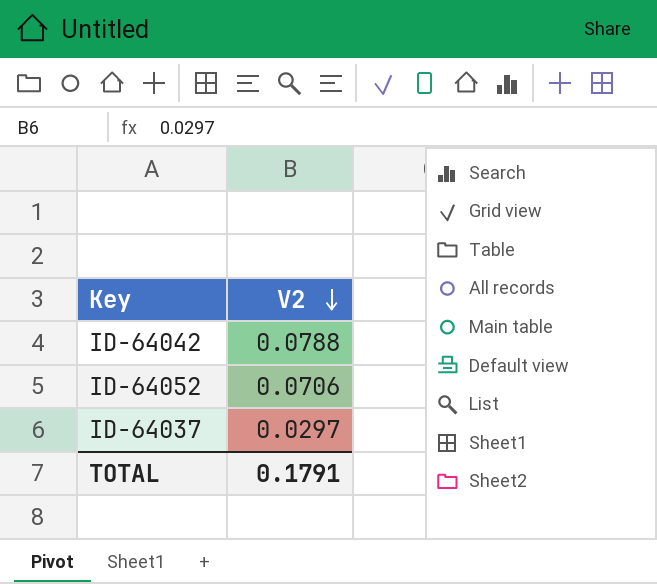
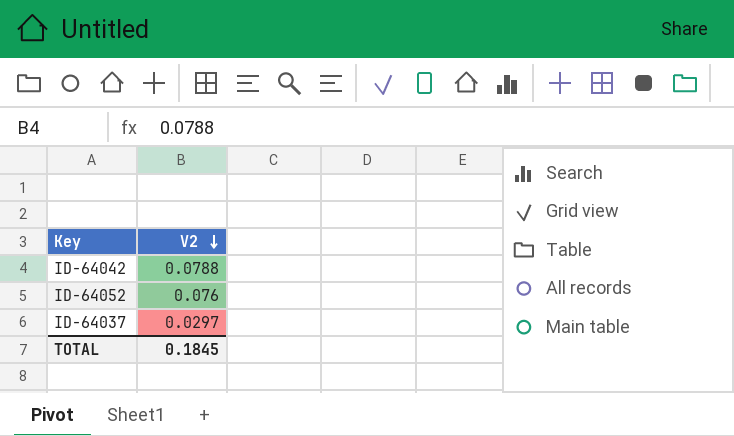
ID-64052 | V2: 0.0706 -> 0.076
TOTAL | V2: 0.1791 -> 0.1845

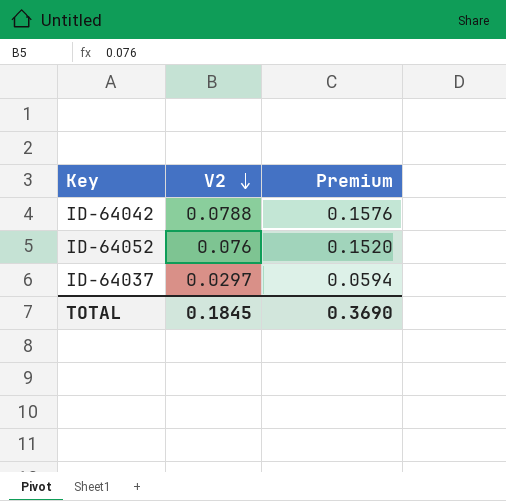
column Premium | formula: none -> [V2] * 2

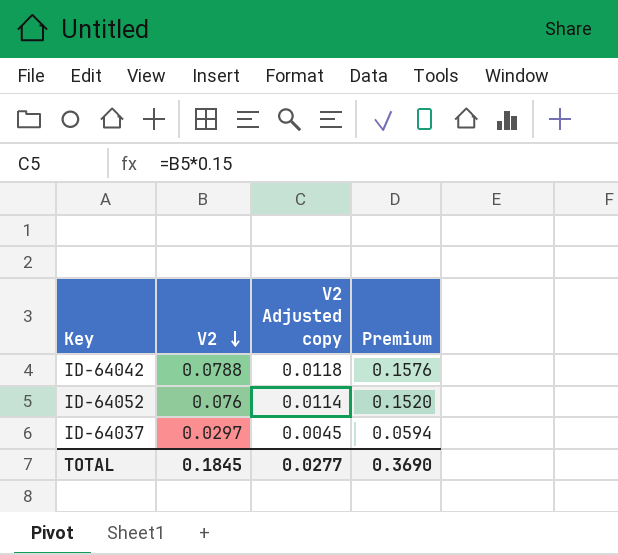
column V2 Adjusted copy | formula: none -> [V2] * 0.15

